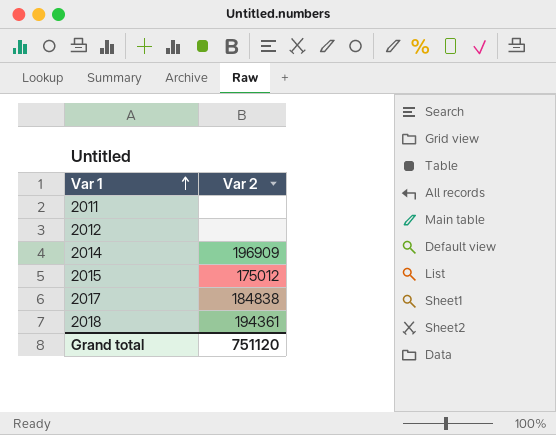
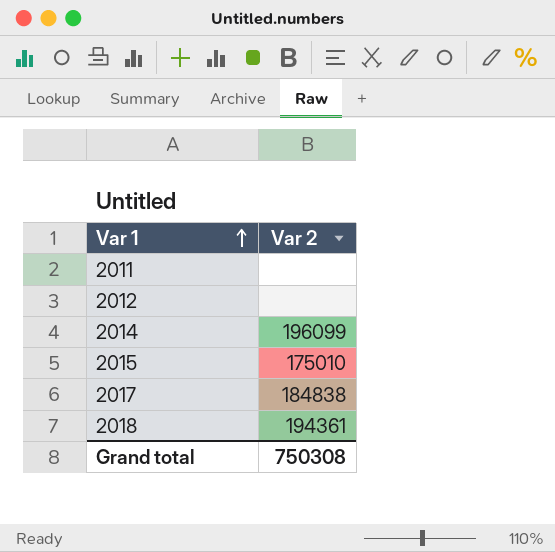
2014 | Var 2: 196909 -> 196099
2015 | Var 2: 175012 -> 175010
Grand total | Var 2: 751120 -> 750308

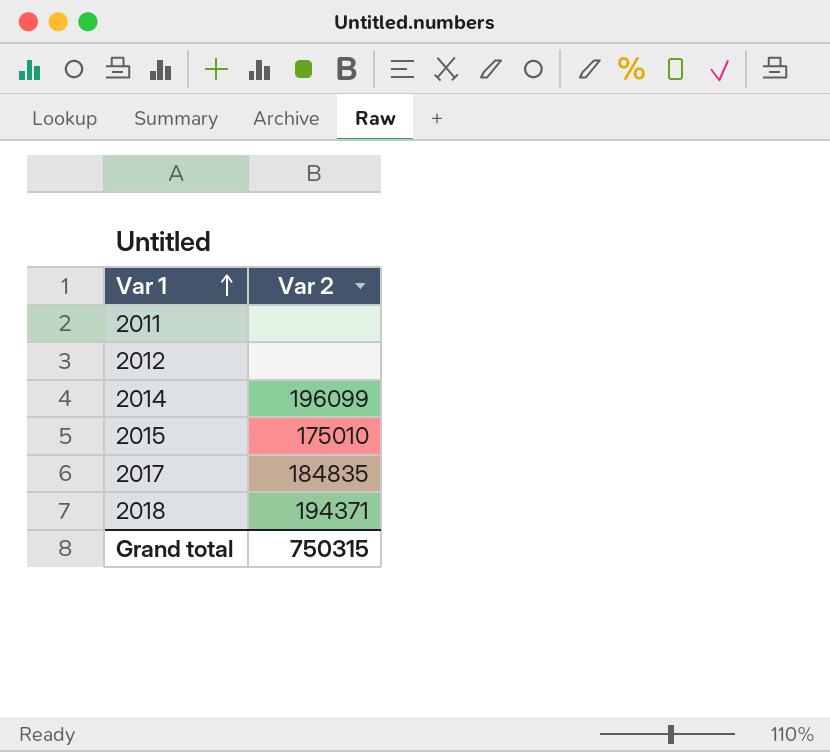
2017 | Var 2: 184838 -> 184835
2018 | Var 2: 194361 -> 194371
Grand total | Var 2: 750308 -> 750315

